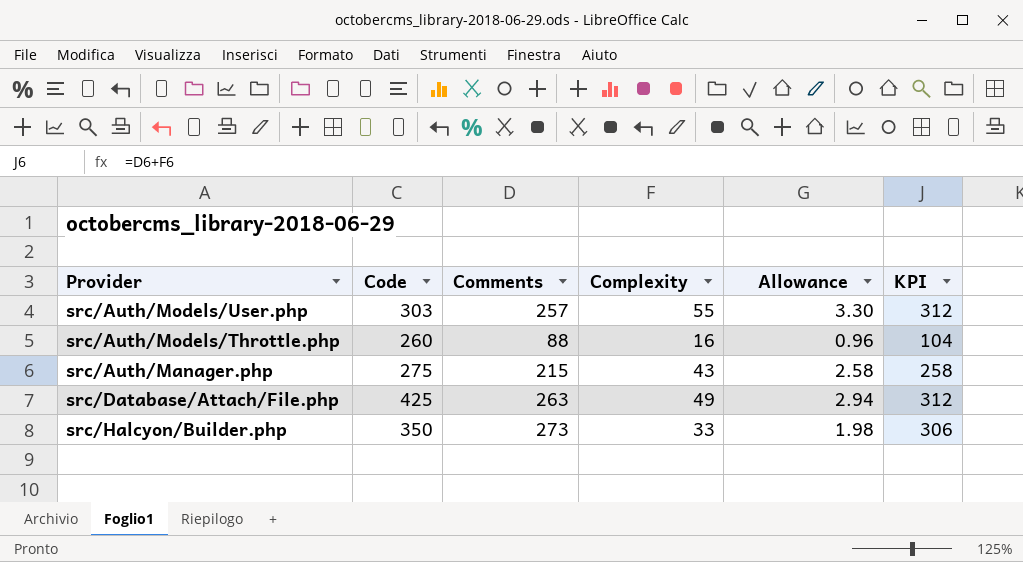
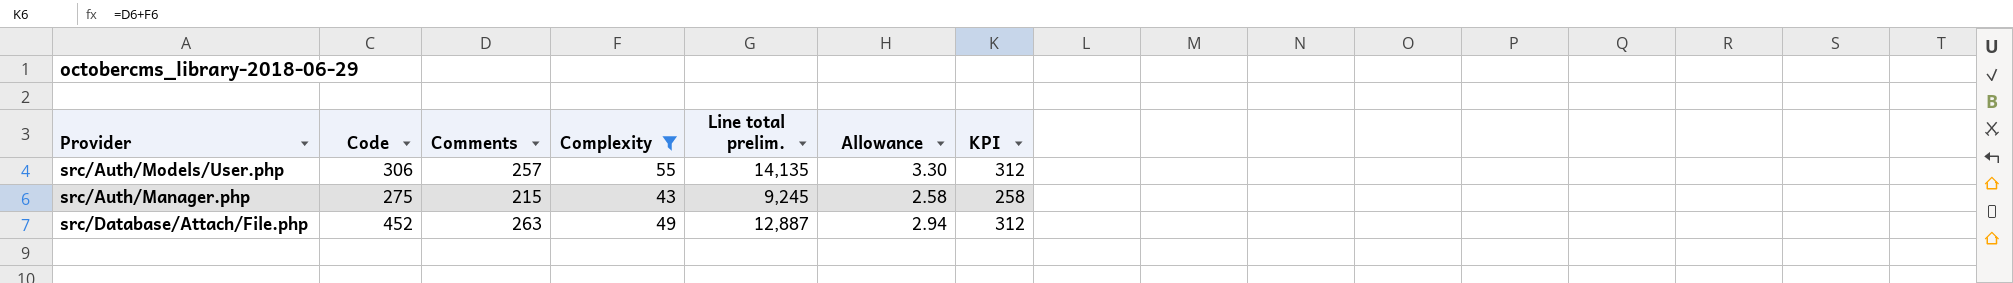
filter: none -> Complexity >= 43
column Line total prelim. | formula: none -> [Comments] * [Complexity]
src/Auth/Models/User.php | Code: 303 -> 306
src/Database/Attach/File.php | Code: 425 -> 452

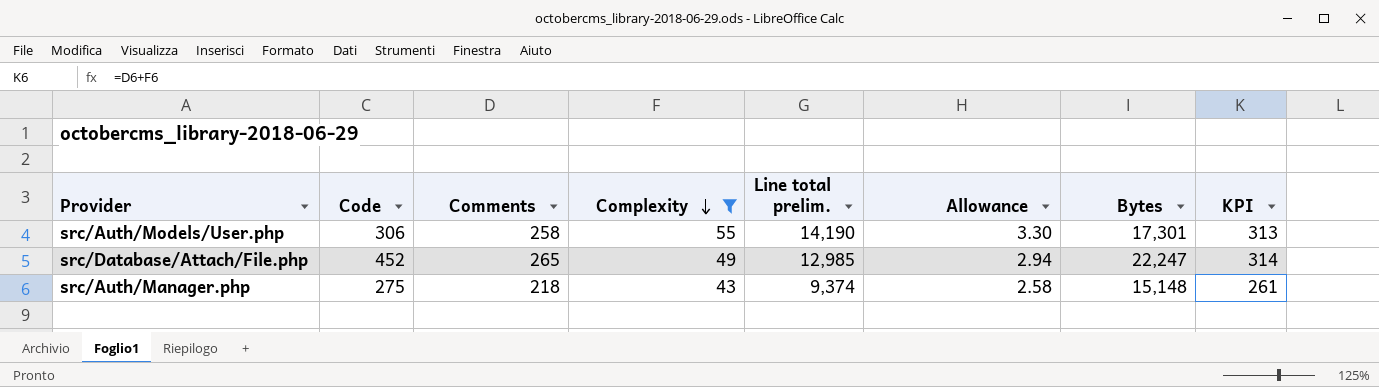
row order: none -> Complexity descending
column Bytes | position: none -> 7
src/Auth/Models/User.php | Comments: 257 -> 258
src/Auth/Models/User.php | Line total prelim.: 14,135 -> 14,190
src/Auth/Models/User.php | KPI: 312 -> 313
src/Database/Attach/File.php | Comments: 263 -> 265
src/Database/Attach/File.php | Line total prelim.: 12,887 -> 12,985
src/Database/Attach/File.php | KPI: 312 -> 314
src/Auth/Manager.php | Comments: 215 -> 218
src/Auth/Manager.php | Line total prelim.: 9,245 -> 9,374
src/Auth/Manager.php | KPI: 258 -> 261

